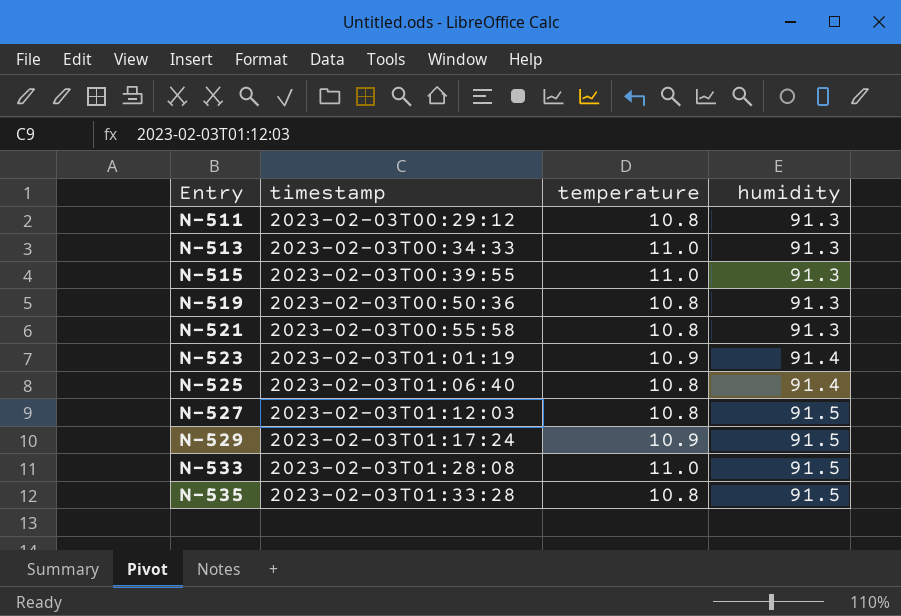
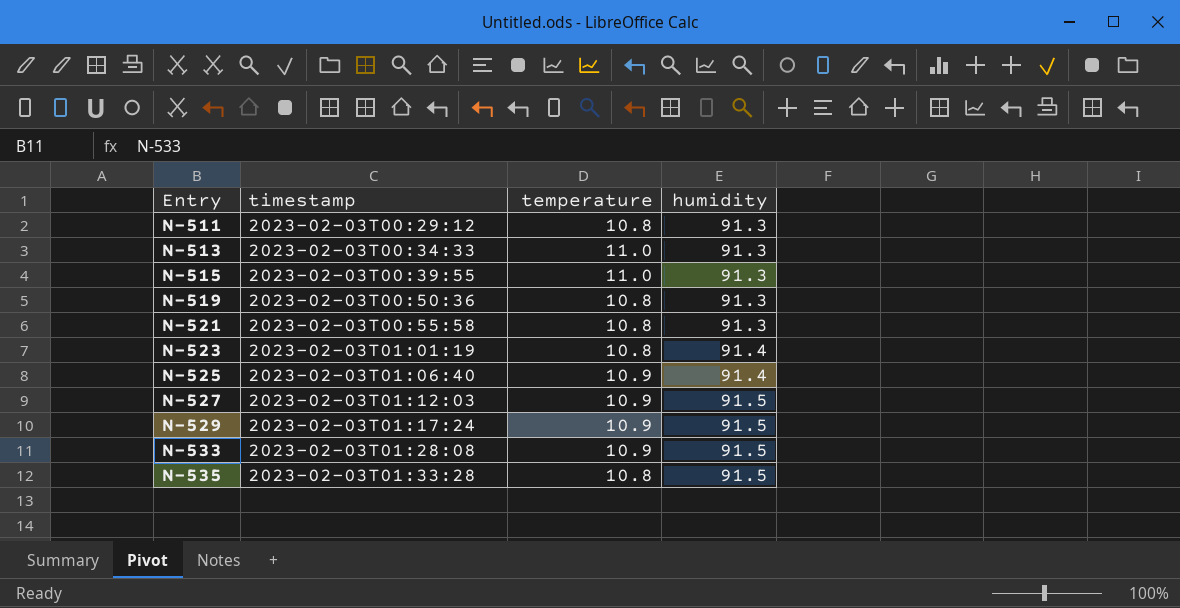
N-523 | temperature: 10.9 -> 10.8
N-525 | temperature: 10.8 -> 10.9
N-527 | temperature: 10.8 -> 10.9
N-533 | temperature: 11.0 -> 10.9

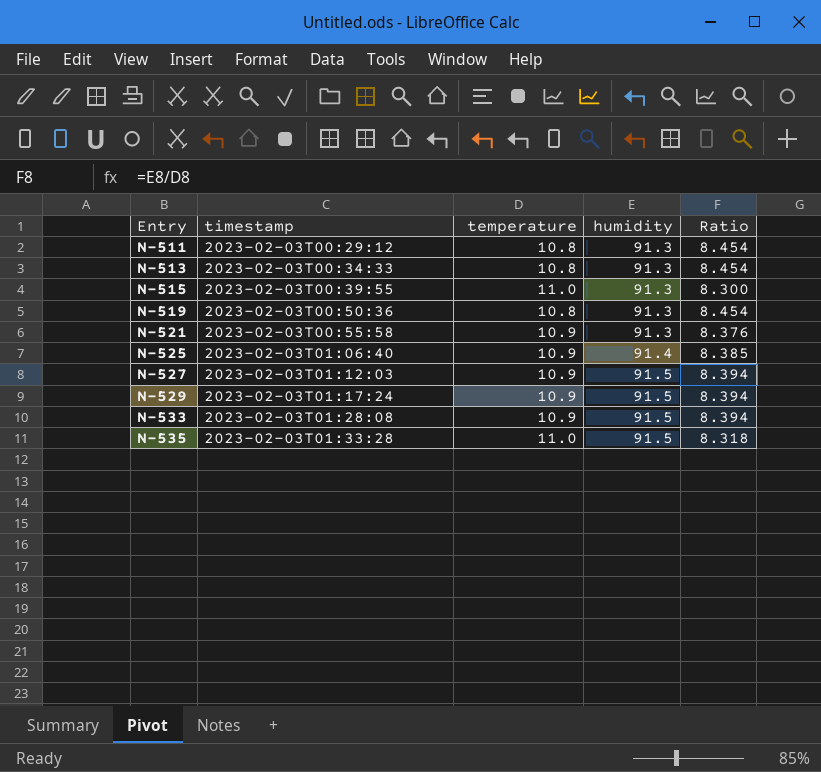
column Ratio | formula: none -> [humidity] / [temperature]
row N-523: 2023-02-03T01:01:19 | 10.8 | 91.4 -> none
N-513 | temperature: 11.0 -> 10.8
N-521 | temperature: 10.8 -> 10.9
N-535 | temperature: 10.8 -> 11.0

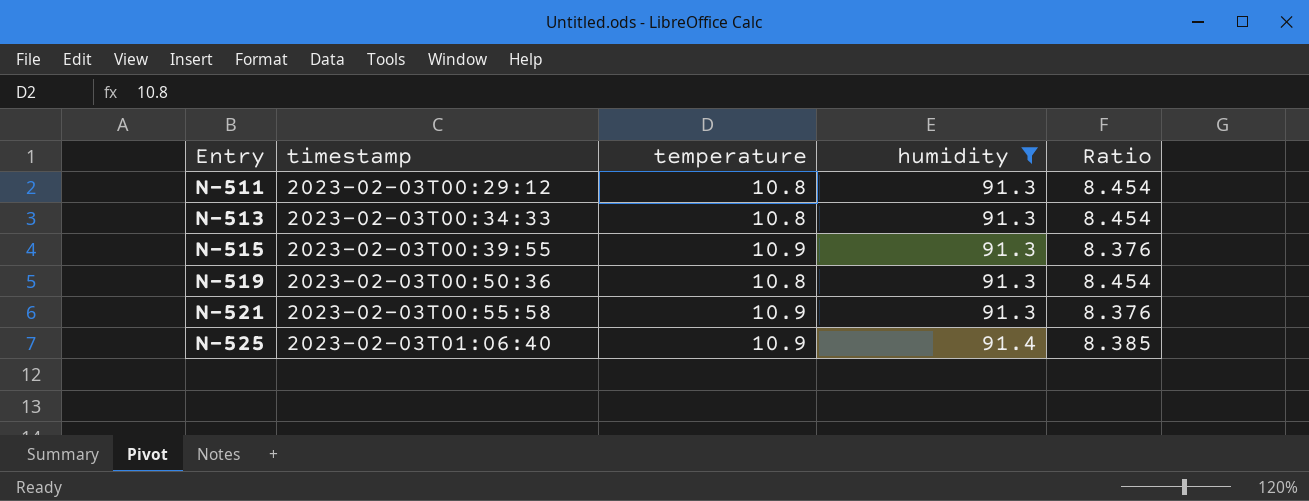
filter: none -> humidity != 91.5
N-515 | temperature: 11.0 -> 10.9
N-515 | Ratio: 8.300 -> 8.376

